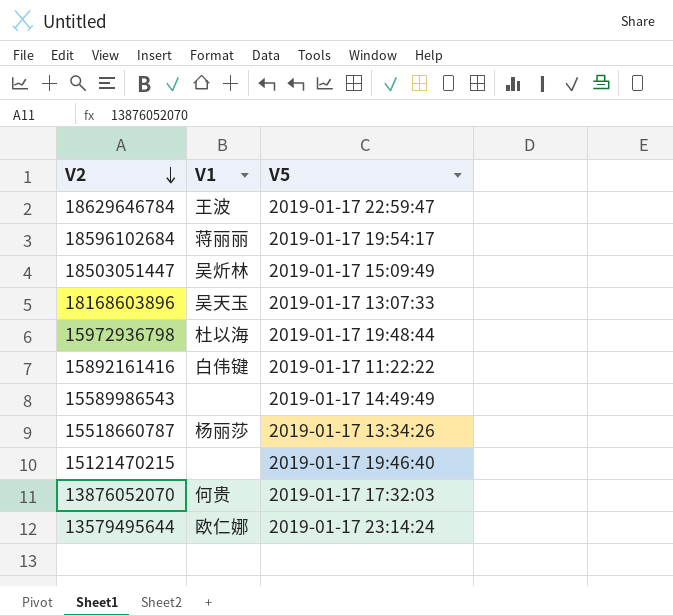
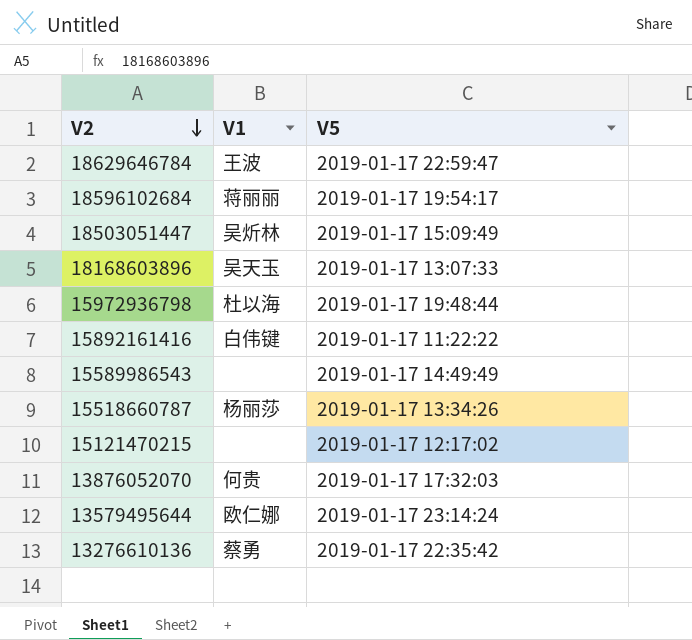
15121470215 | V5: 2019-01-17 19:46:40 -> 2019-01-17 12:17:02
row 13276610136: none -> 蔡勇 | 2019-01-17 22:35:42

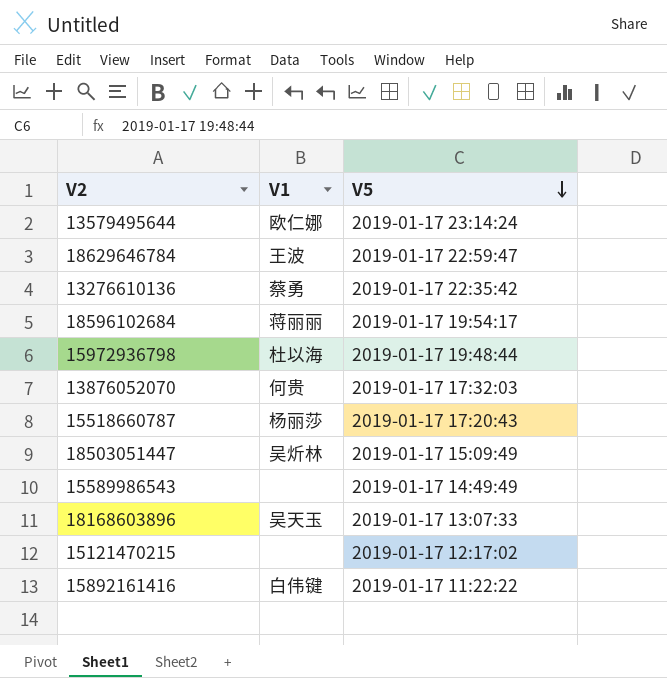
row order: V2 descending -> V5 descending
15518660787 | V5: 2019-01-17 13:34:26 -> 2019-01-17 17:20:43

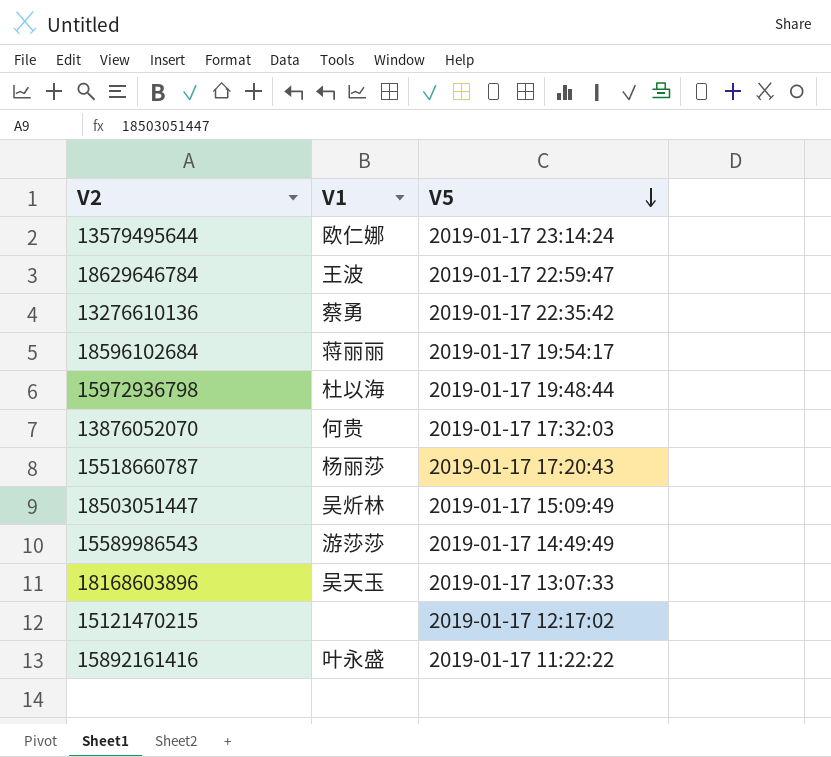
15589986543 | V1: none -> 游莎莎
15892161416 | V1: 白伟键 -> 叶永盛

